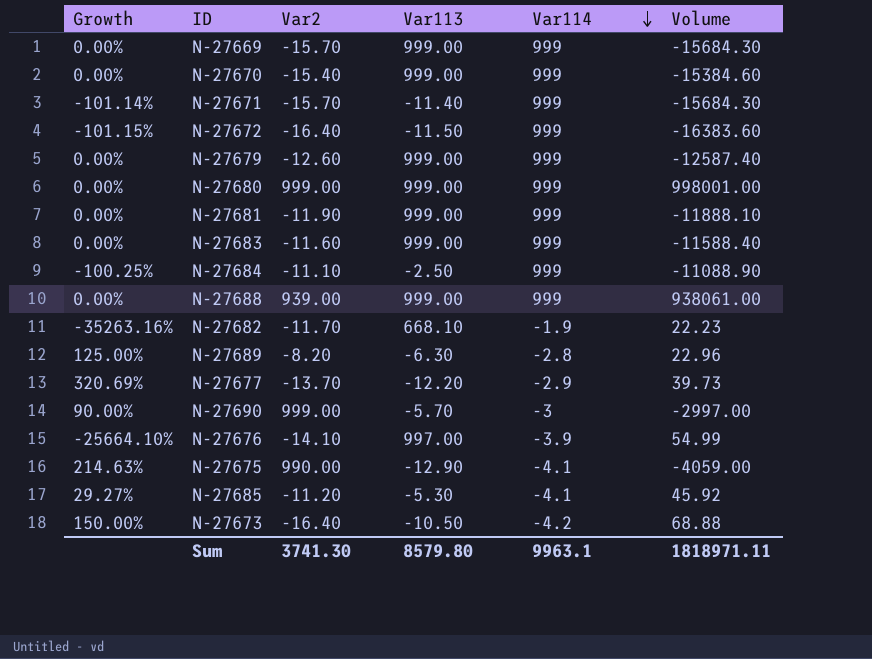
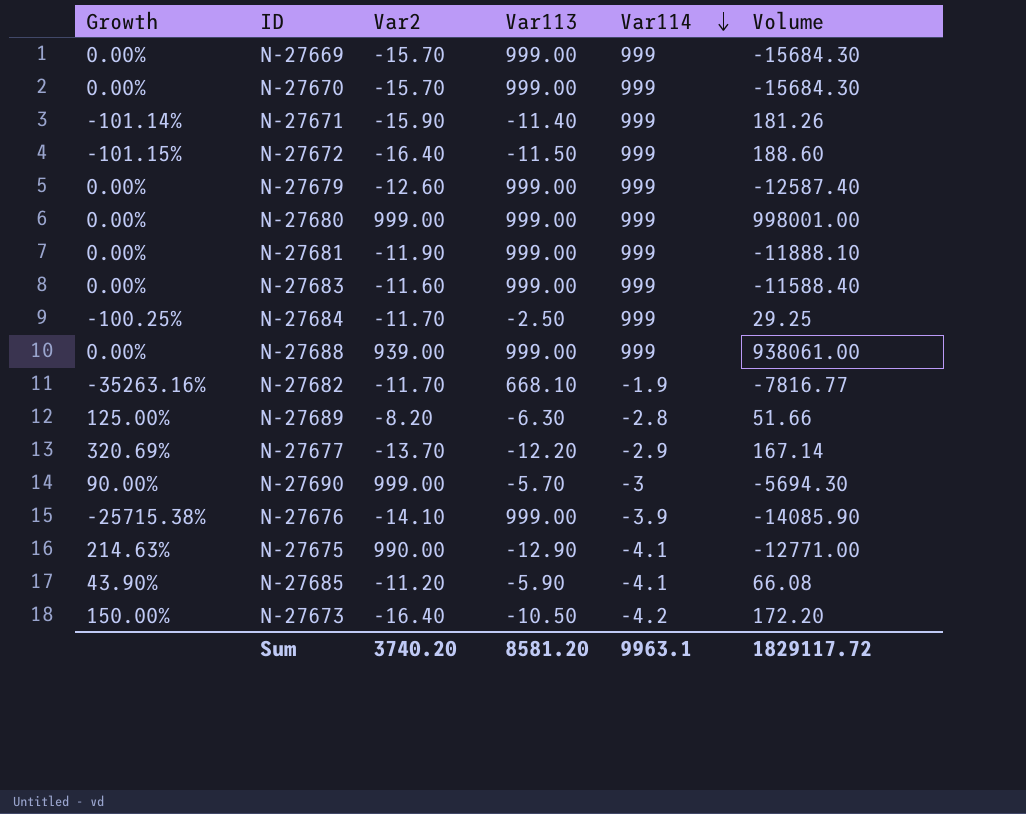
column Volume | formula: [Var2] * [Var114] -> [Var2] * [Var113]
N-27670 | Var2: -15.40 -> -15.70
N-27671 | Var2: -15.70 -> -15.90
N-27684 | Var2: -11.10 -> -11.70
N-27676 | Growth: -25664.10% -> -25715.38%
N-27676 | Var113: 997.00 -> 999.00
N-27685 | Growth: 29.27% -> 43.90%
N-27685 | Var113: -5.30 -> -5.90
Sum | Var2: 3741.30 -> 3740.20
Sum | Var113: 8579.80 -> 8581.20
Sum | Volume: 1818971.11 -> 1829117.72

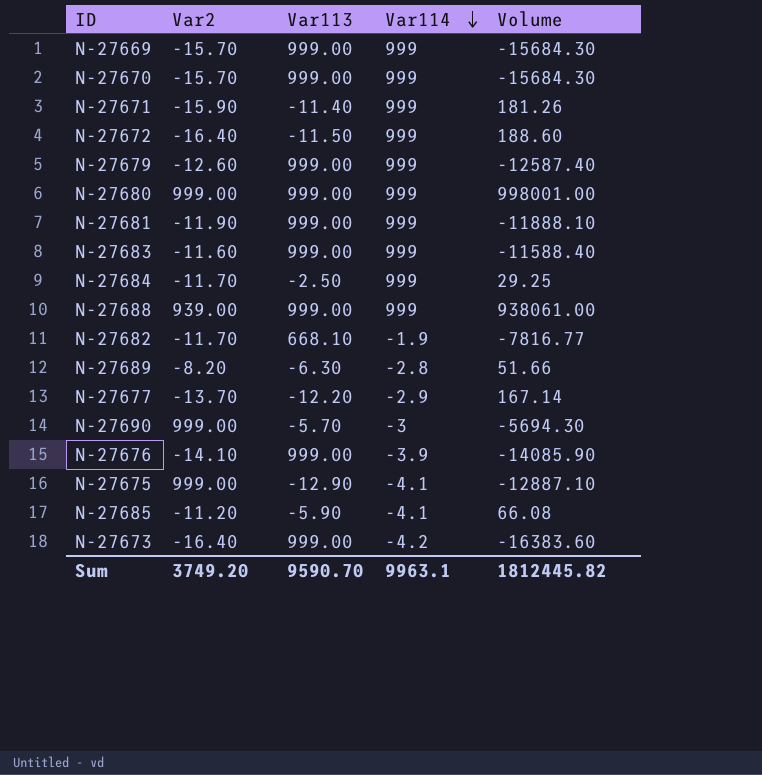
column Growth | formula: ([Var113] - [Var114]) / [Var114] -> none
N-27675 | Var2: 990.00 -> 999.00
N-27675 | Volume: -12771.00 -> -12887.10
N-27673 | Var113: -10.50 -> 999.00
N-27673 | Volume: 172.20 -> -16383.60
Sum | Var2: 3740.20 -> 3749.20
Sum | Var113: 8581.20 -> 9590.70
Sum | Volume: 1829117.72 -> 1812445.82

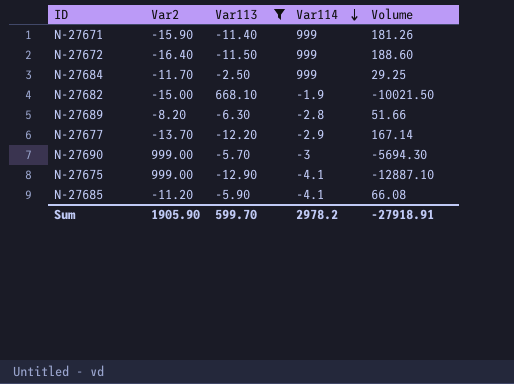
filter: none -> Var113 != 999.00
N-27682 | Var2: -11.70 -> -15.00
N-27682 | Volume: -7816.77 -> -10021.50
Sum | Var2: 3749.20 -> 1905.90
Sum | Var113: 9590.70 -> 599.70
Sum | Var114: 9963.1 -> 2978.2
Sum | Volume: 1812445.82 -> -27918.91

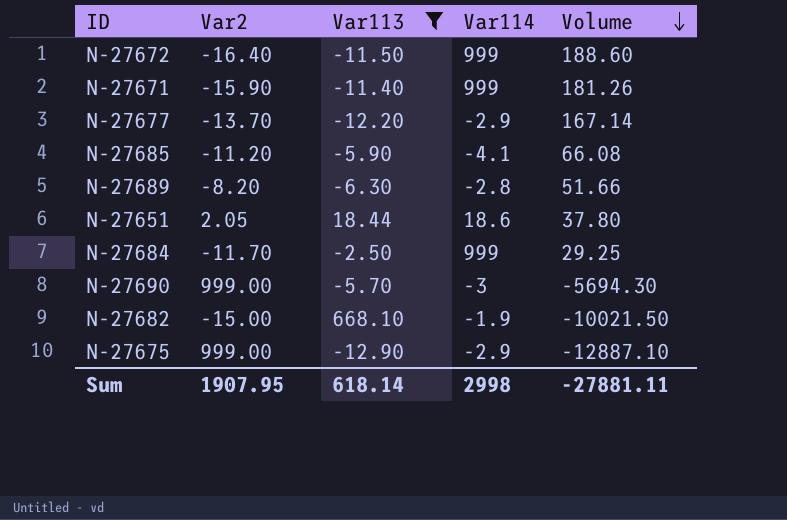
row order: Var114 descending -> Volume descending
row N-27651: none -> 2.05 | 18.44 | 18.6 | 37.80
N-27675 | Var114: -4.1 -> -2.9
Sum | Var2: 1905.90 -> 1907.95
Sum | Var113: 599.70 -> 618.14
Sum | Var114: 2978.2 -> 2998
Sum | Volume: -27918.91 -> -27881.11

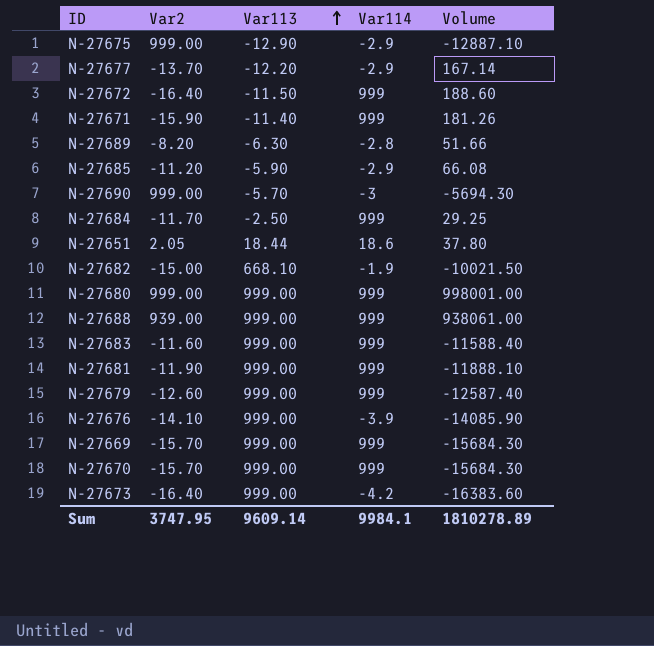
filter: Var113 != 999.00 -> none
row order: Volume descending -> Var113 ascending
N-27685 | Var114: -4.1 -> -2.9
Sum | Var2: 1907.95 -> 3747.95
Sum | Var113: 618.14 -> 9609.14
Sum | Var114: 2998 -> 9984.1
Sum | Volume: -27881.11 -> 1810278.89

